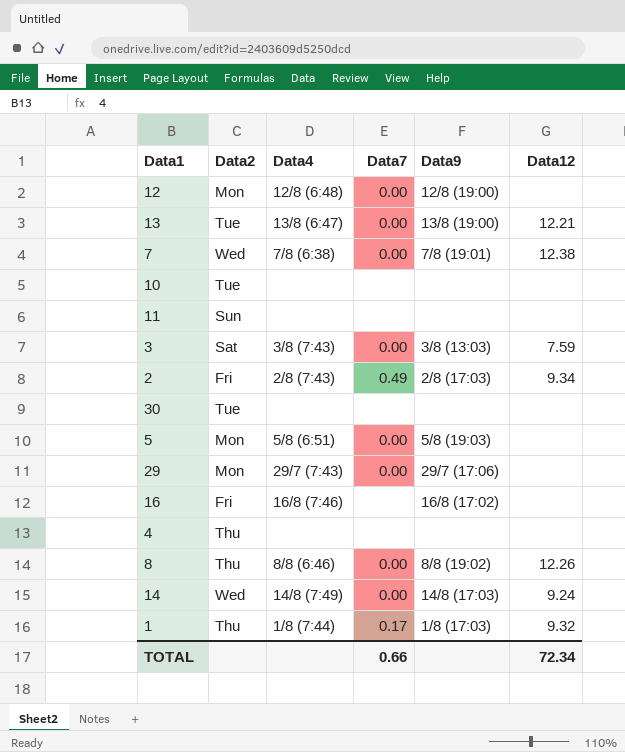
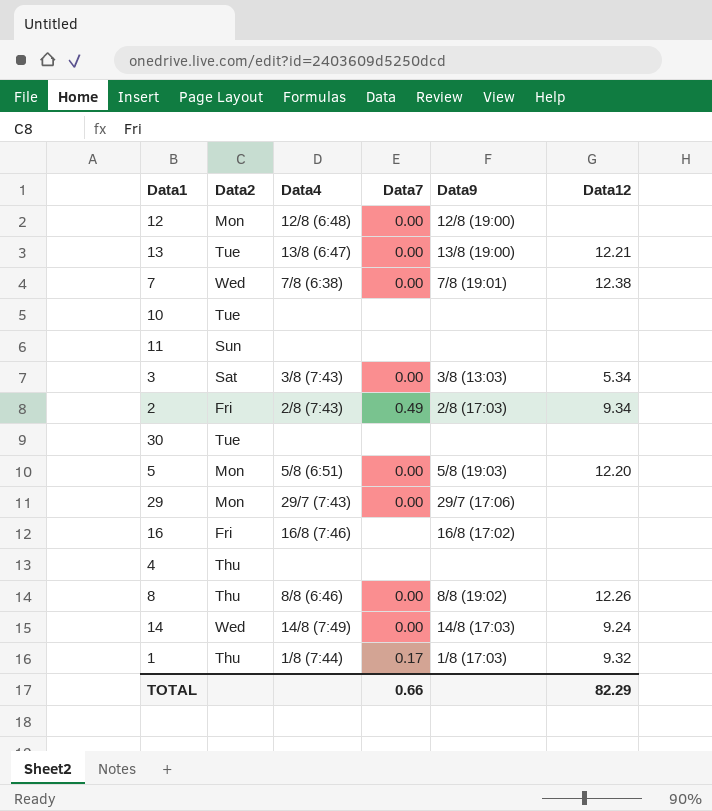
3 | Data12: 7.59 -> 5.34
5 | Data12: none -> 12.20
TOTAL | Data12: 72.34 -> 82.29

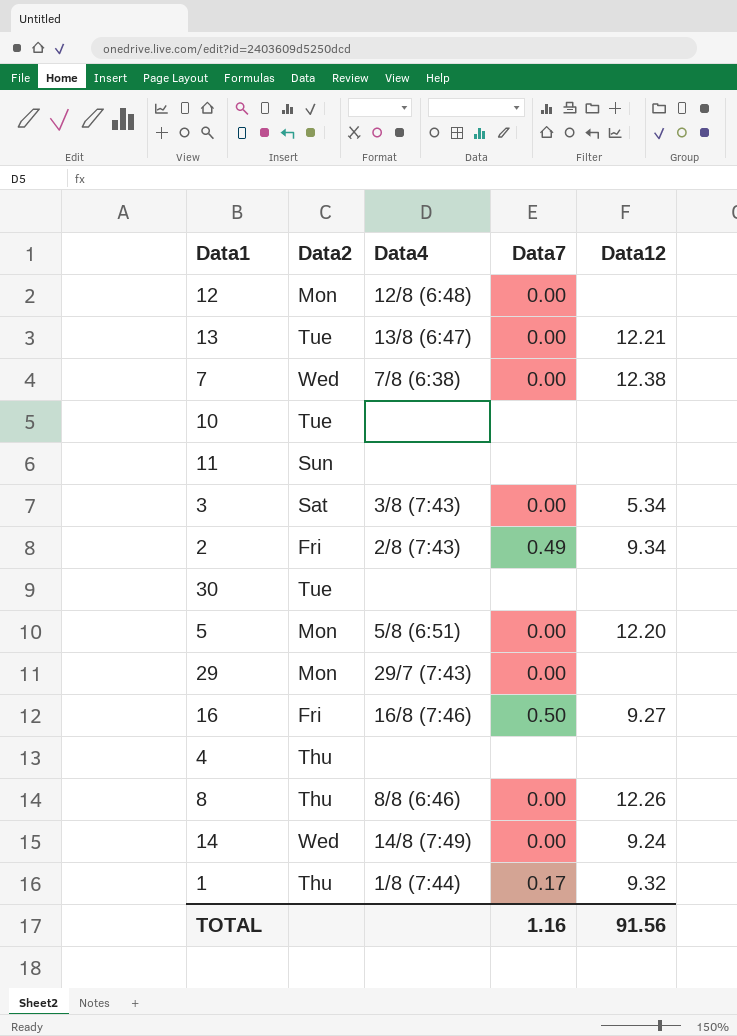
column Data9 | position: 5 -> none
16 | Data7: none -> 0.50
16 | Data12: none -> 9.27
TOTAL | Data7: 0.66 -> 1.16
TOTAL | Data12: 82.29 -> 91.56

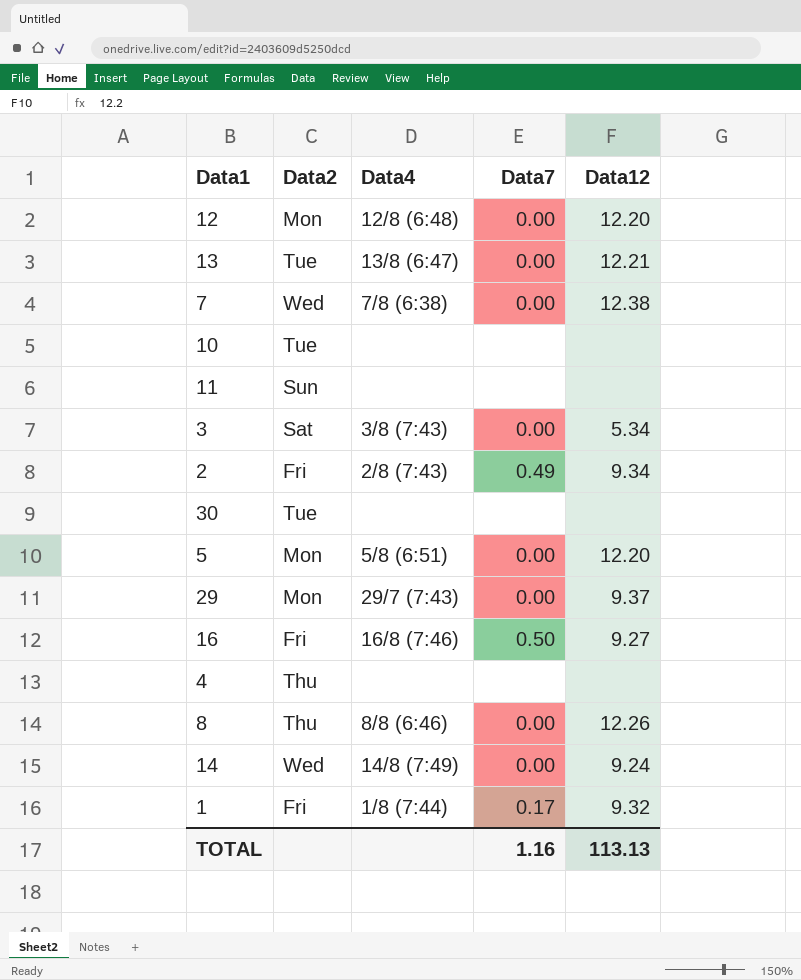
12 | Data12: none -> 12.20
29 | Data12: none -> 9.37
1 | Data2: Thu -> Fri
TOTAL | Data12: 91.56 -> 113.13

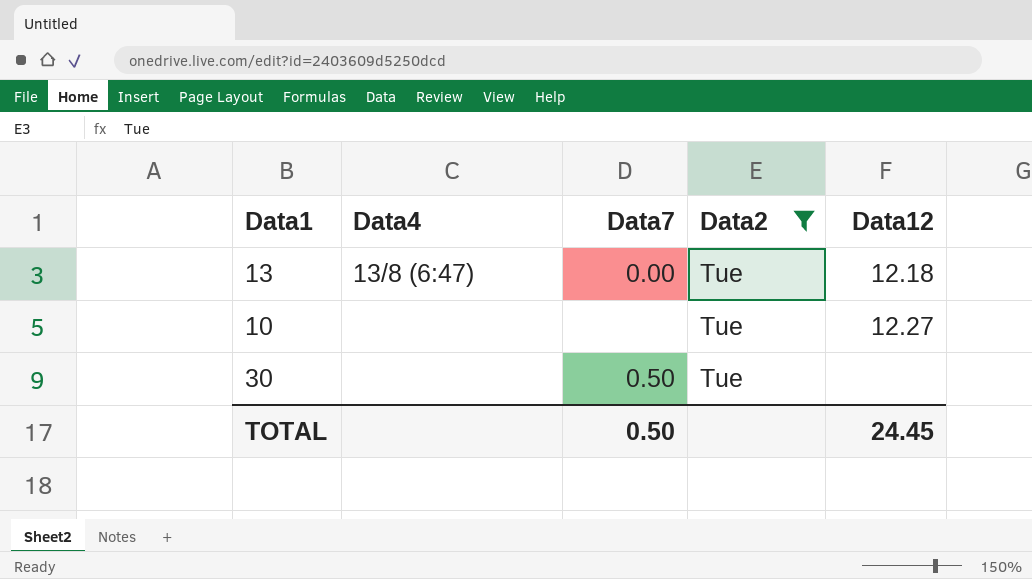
filter: none -> Data2 = Tue
column Data2 | position: 2 -> 4
13 | Data12: 12.21 -> 12.18
10 | Data12: none -> 12.27
30 | Data7: none -> 0.50
TOTAL | Data7: 1.16 -> 0.50
TOTAL | Data12: 113.13 -> 24.45

